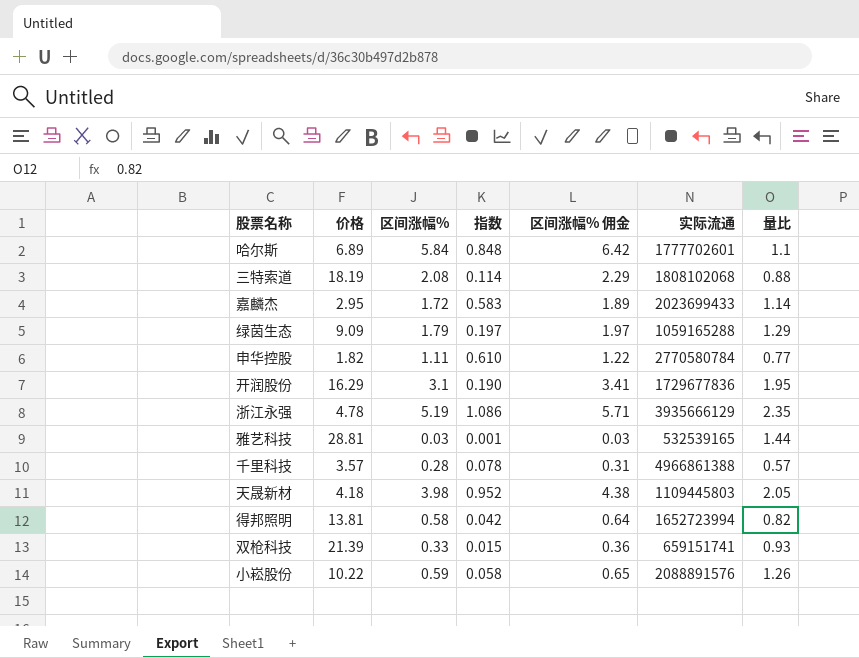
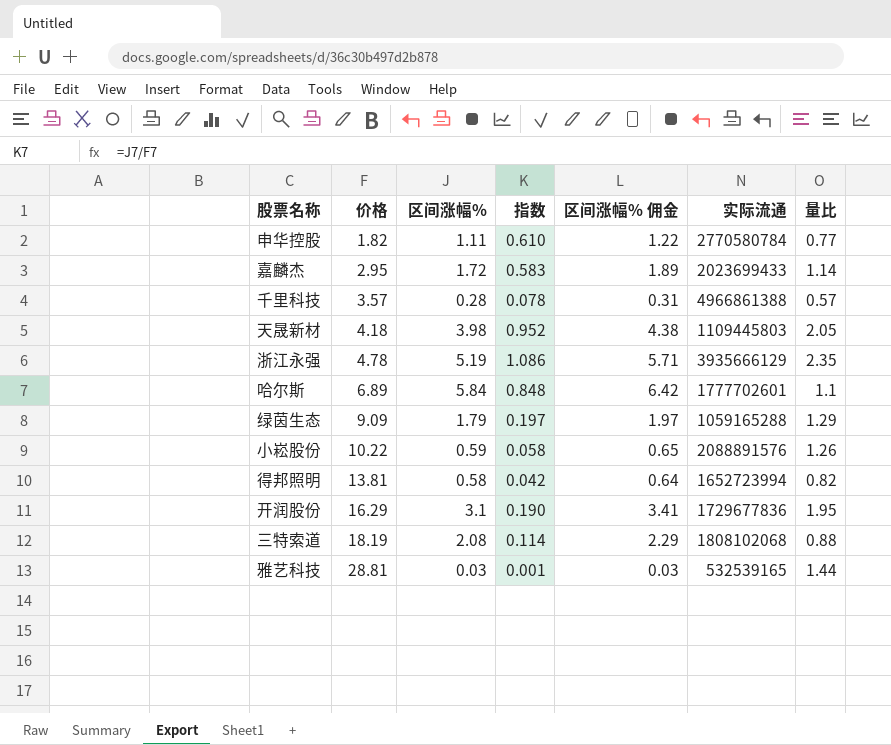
row order: none -> 价格 ascending
row 双枪科技: 21.39 | 0.33 | 0.015 | 0.36 | 659151741 | 0.93 -> none

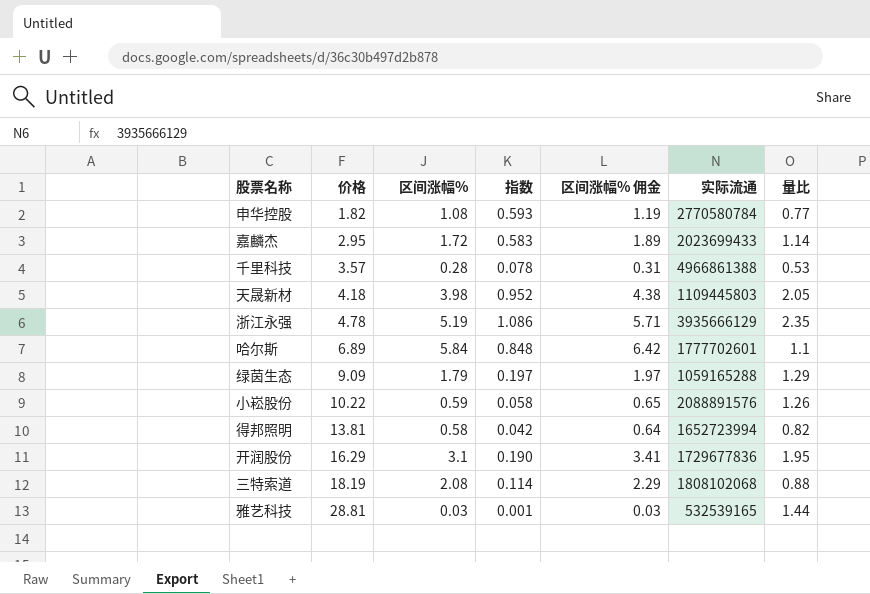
申华控股 | 区间涨幅%: 1.11 -> 1.08
申华控股 | 指数: 0.610 -> 0.593
申华控股 | 区间涨幅% 佣金: 1.22 -> 1.19
千里科技 | 量比: 0.57 -> 0.53

